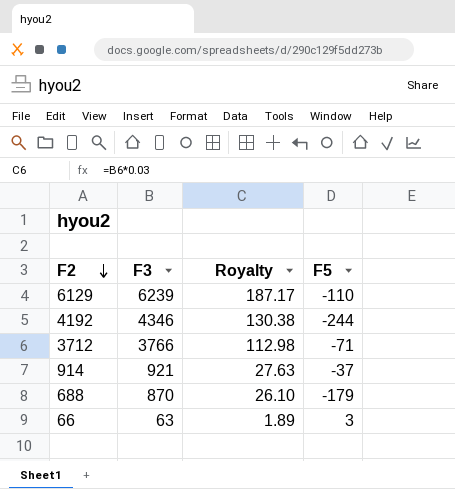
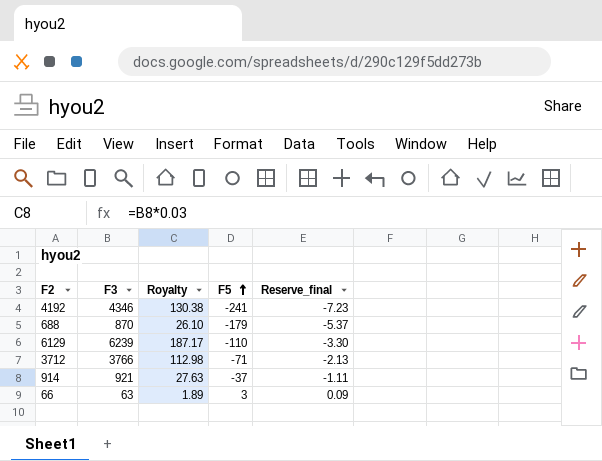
row order: F2 descending -> F5 ascending
column Reserve_final | formula: none -> [F5] * 0.03
4192 | F5: -244 -> -241

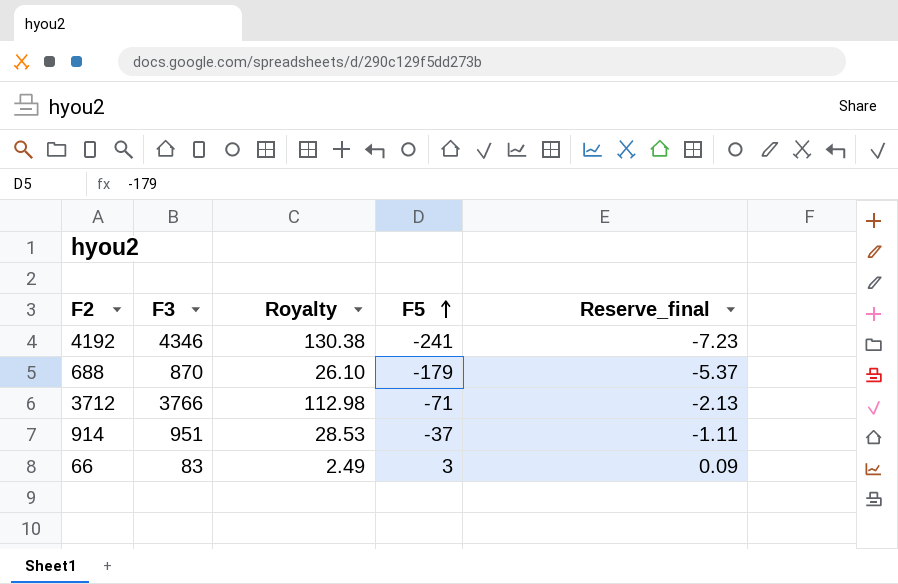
row 6129: 6239 | 187.17 | -110 | -3.30 -> none
914 | F3: 921 -> 951
914 | Royalty: 27.63 -> 28.53
66 | F3: 63 -> 83
66 | Royalty: 1.89 -> 2.49

